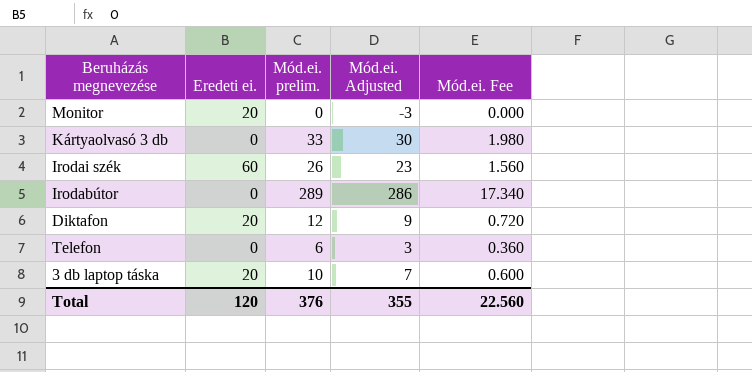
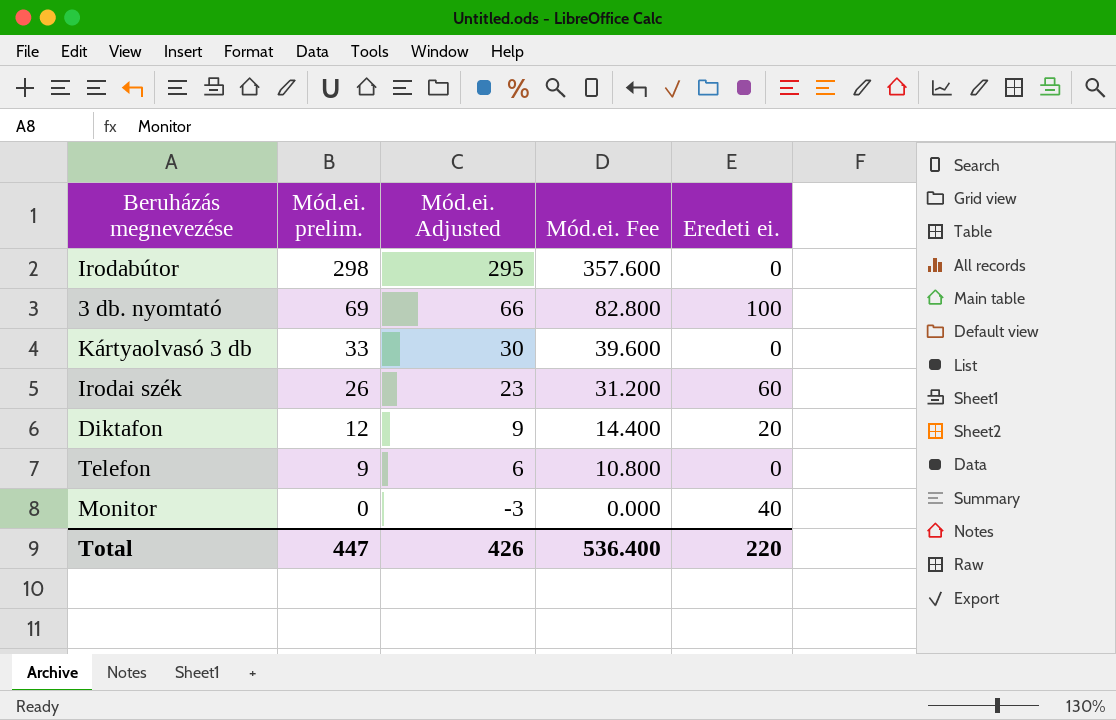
row order: none -> Mód.ei. prelim. descending
column Mód.ei. Fee | formula: [Mód.ei. prelim.] * 0.06 -> [Mód.ei. prelim.] * 1.2
column Eredeti ei. | position: 2 -> 5
row 3 db laptop táska: 20 | 10 | 7 | 0.600 -> none
Irodabútor | Mód.ei. prelim.: 289 -> 298
Irodabútor | Mód.ei. Adjusted: 286 -> 295
row 3 db. nyomtató: none -> 69 | 66 | 82.800 | 100
Telefon | Mód.ei. prelim.: 6 -> 9
Telefon | Mód.ei. Adjusted: 3 -> 6
Monitor | Eredeti ei.: 20 -> 40
Total | Mód.ei. prelim.: 376 -> 447
Total | Mód.ei. Adjusted: 355 -> 426
Total | Mód.ei. Fee: 22.560 -> 536.400
Total | Eredeti ei.: 120 -> 220

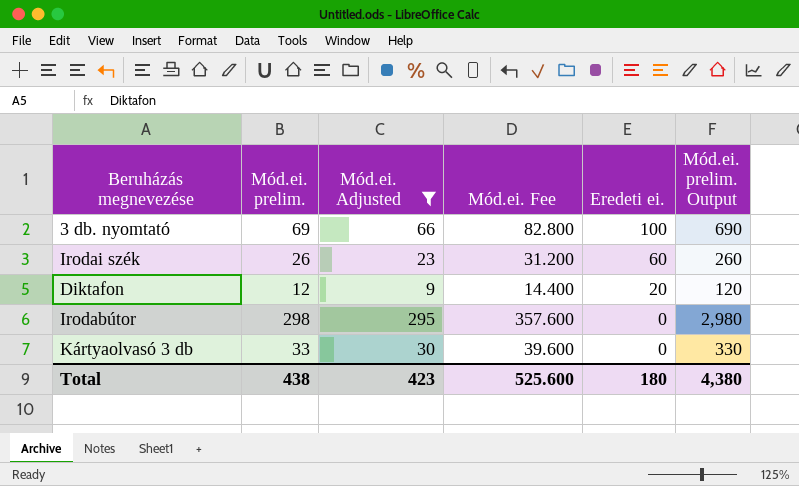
filter: none -> Mód.ei. Adjusted >= 9
row order: Mód.ei. prelim. descending -> Eredeti ei. descending
column Mód.ei. prelim. Output | formula: none -> [Mód.ei. prelim.] * 10
Total | Mód.ei. prelim.: 447 -> 438
Total | Mód.ei. Adjusted: 426 -> 423
Total | Mód.ei. Fee: 536.400 -> 525.600
Total | Eredeti ei.: 220 -> 180

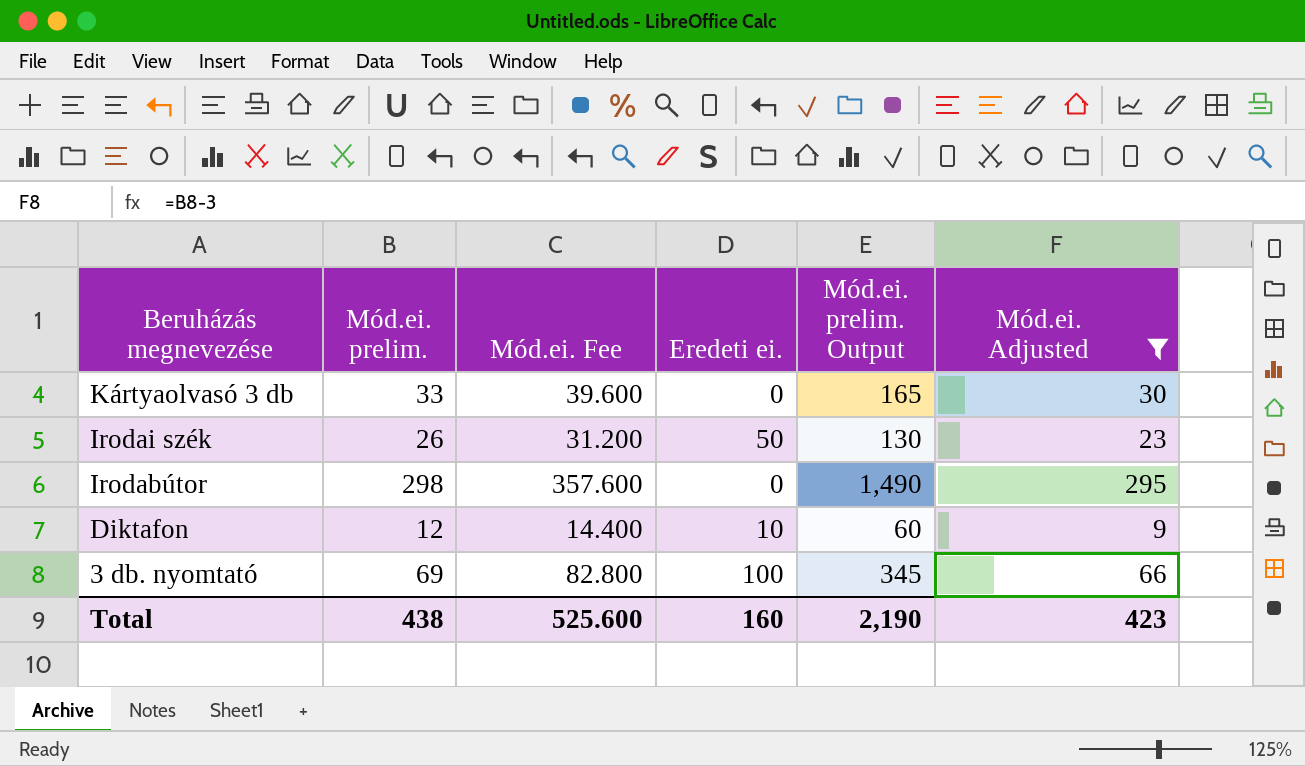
row order: Eredeti ei. descending -> Beruházás megnevezése descending
column Mód.ei. prelim. Output | formula: [Mód.ei. prelim.] * 10 -> [Mód.ei. prelim.] * 5
column Mód.ei. Adjusted | position: 3 -> 6
Irodai szék | Eredeti ei.: 60 -> 50
Diktafon | Eredeti ei.: 20 -> 10
Total | Eredeti ei.: 180 -> 160
Total | Mód.ei. prelim. Output: 4,380 -> 2,190

